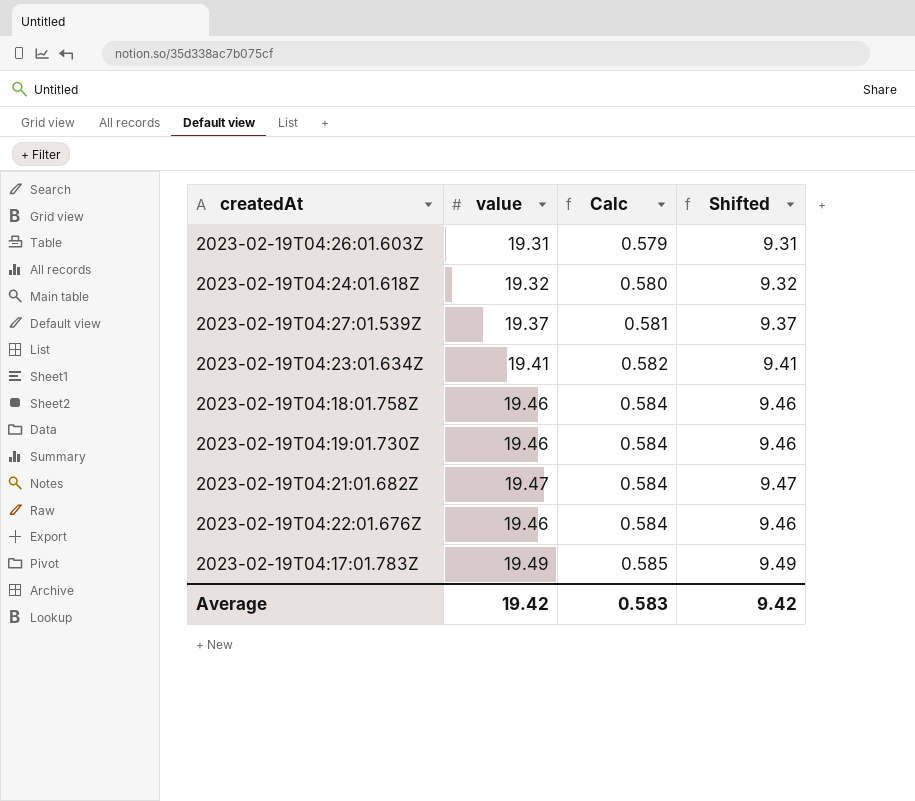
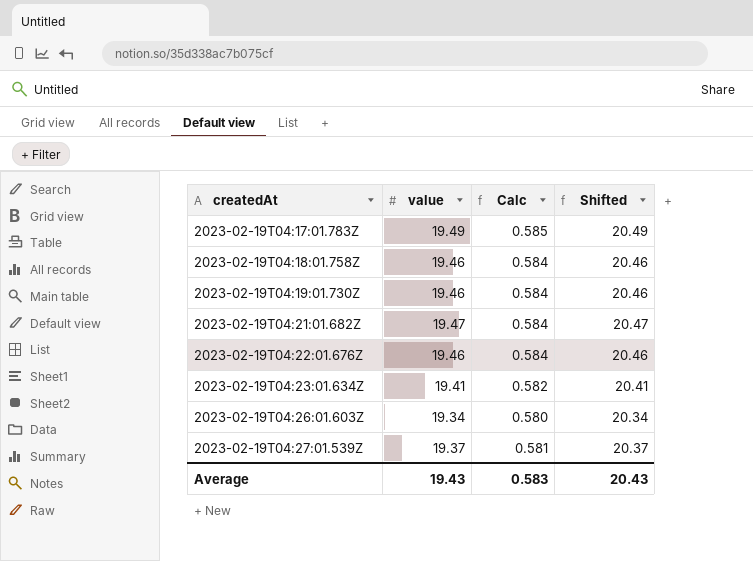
row order: Calc ascending -> createdAt ascending
column Shifted | formula: [value] - 10 -> [value] + 1
row 2023-02-19T04:24:01.618Z: 19.32 | 0.580 | 9.32 -> none
2023-02-19T04:26:01.603Z | value: 19.31 -> 19.34
2023-02-19T04:26:01.603Z | Calc: 0.579 -> 0.580
Average | value: 19.42 -> 19.43
Average | Shifted: 9.42 -> 20.43

